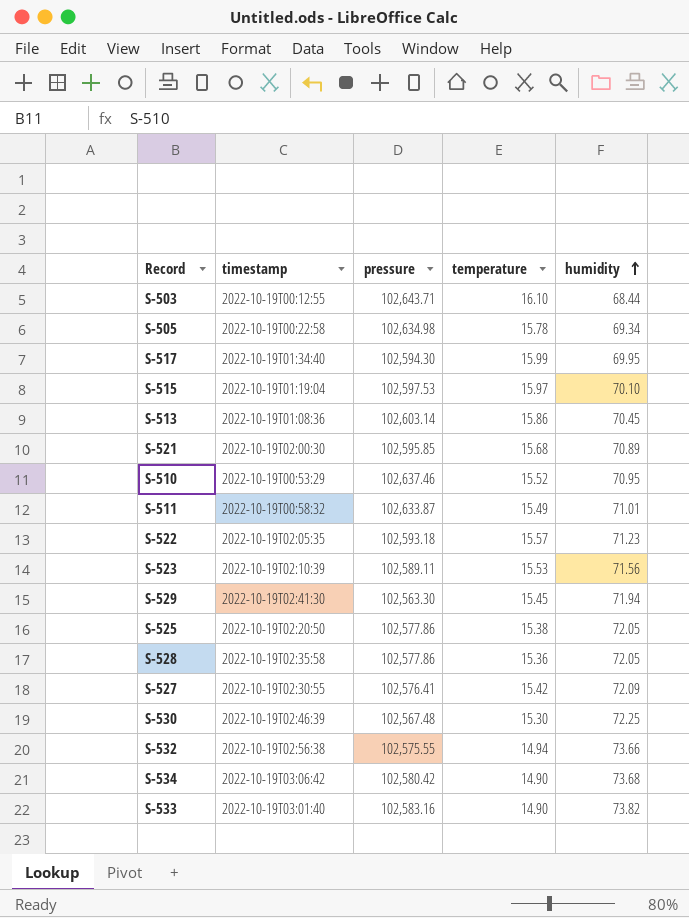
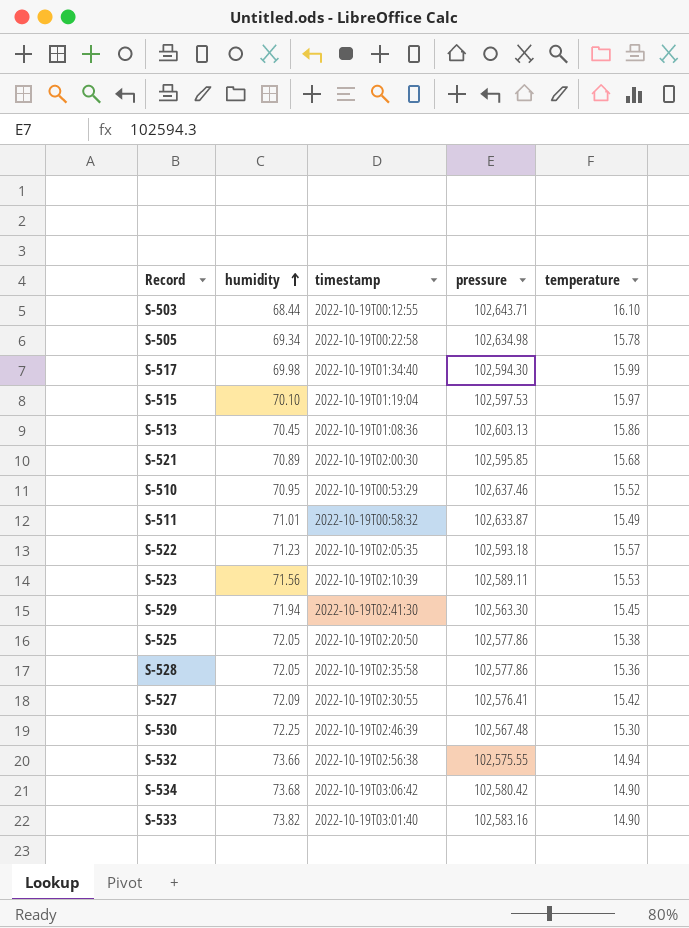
column humidity | position: 5 -> 2
S-517 | humidity: 69.95 -> 69.98
S-513 | pressure: 102,603.14 -> 102,603.13

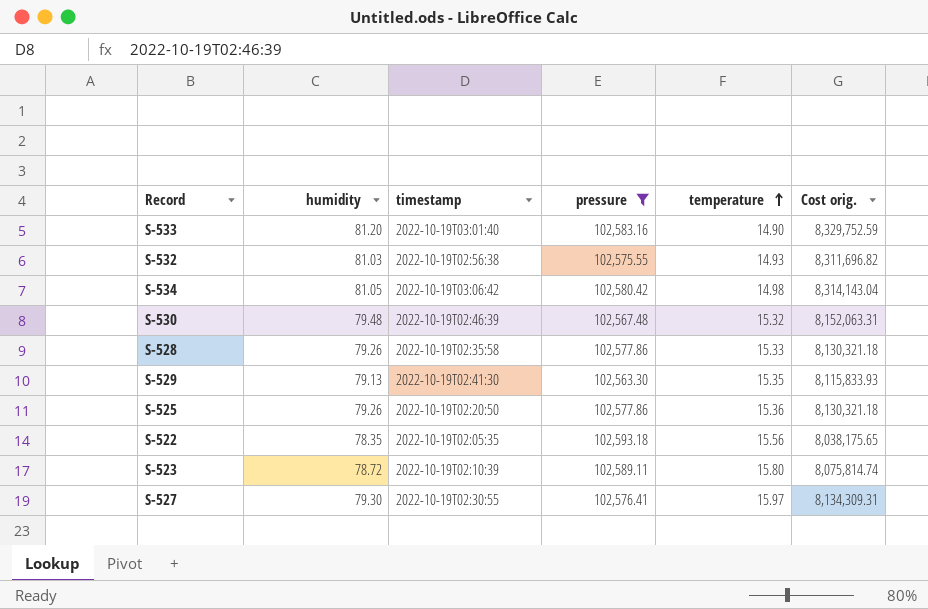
filter: none -> pressure <= 102,593.18
row order: humidity ascending -> temperature ascending
column Cost orig. | formula: none -> [humidity] * [pressure]
S-533 | humidity: 73.82 -> 81.20
S-532 | humidity: 73.66 -> 81.03
S-532 | temperature: 14.94 -> 14.93
S-534 | humidity: 73.68 -> 81.05
S-534 | temperature: 14.90 -> 14.98
S-530 | humidity: 72.25 -> 79.48
S-530 | temperature: 15.30 -> 15.32
S-528 | humidity: 72.05 -> 79.26
S-528 | temperature: 15.36 -> 15.33
S-529 | humidity: 71.94 -> 79.13
S-529 | temperature: 15.45 -> 15.35
S-525 | humidity: 72.05 -> 79.26
S-525 | temperature: 15.38 -> 15.36
S-522 | humidity: 71.23 -> 78.35
S-522 | temperature: 15.57 -> 15.56
S-523 | humidity: 71.56 -> 78.72
S-523 | temperature: 15.53 -> 15.80
S-527 | humidity: 72.09 -> 79.30
S-527 | temperature: 15.42 -> 15.97

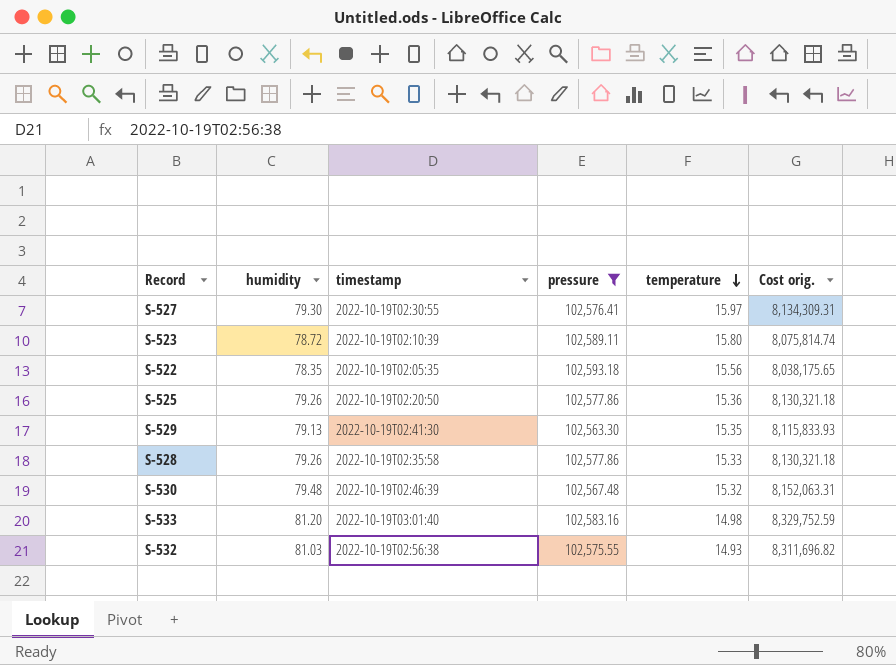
row order: temperature ascending -> temperature descending
row S-534: 81.05 | 2022-10-19T03:06:42 | 102,580.42 | 14.98 | 8,314,143.04 -> none
S-533 | temperature: 14.90 -> 14.98

